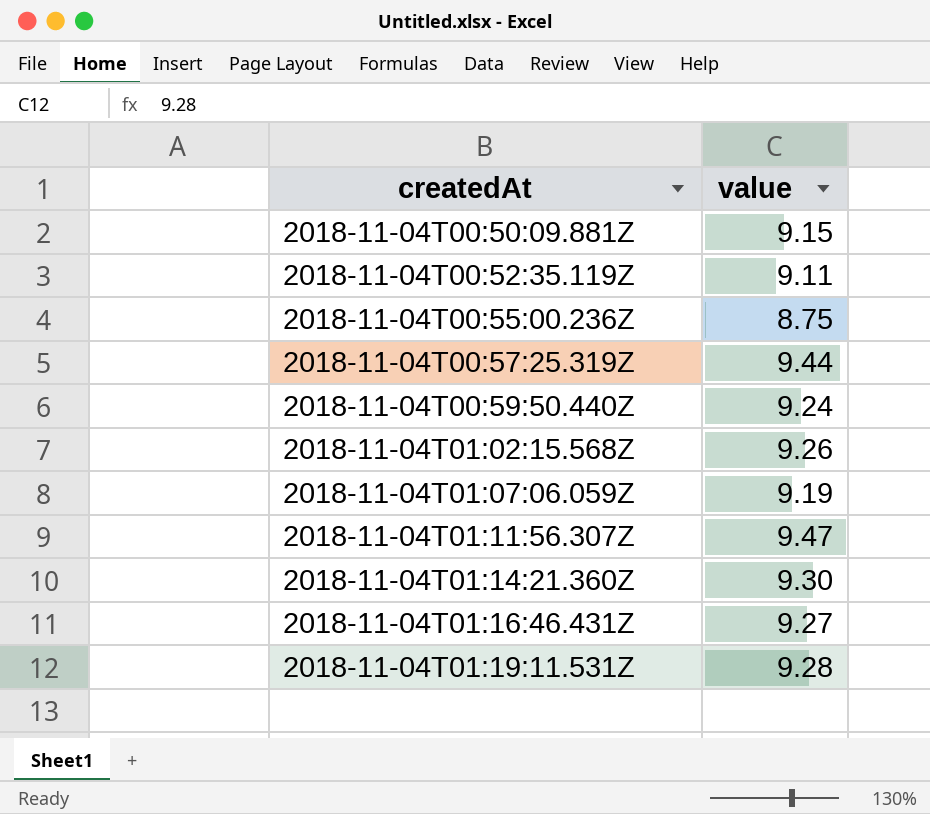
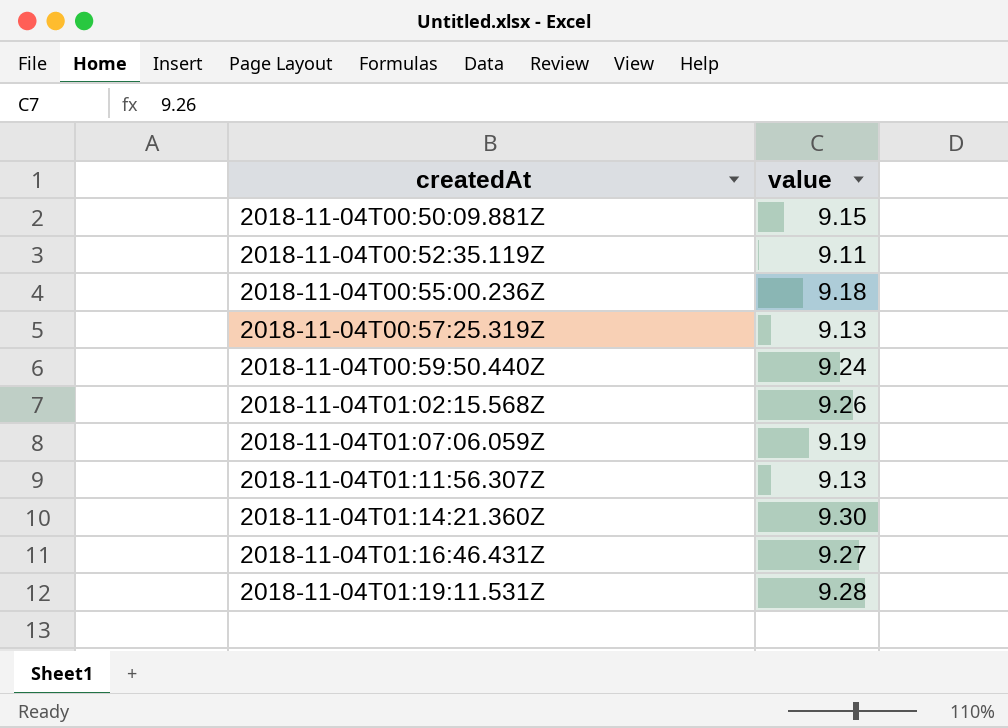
2018-11-04T00:55:00.236Z | value: 8.75 -> 9.18
2018-11-04T00:57:25.319Z | value: 9.44 -> 9.13
2018-11-04T01:11:56.307Z | value: 9.47 -> 9.13

